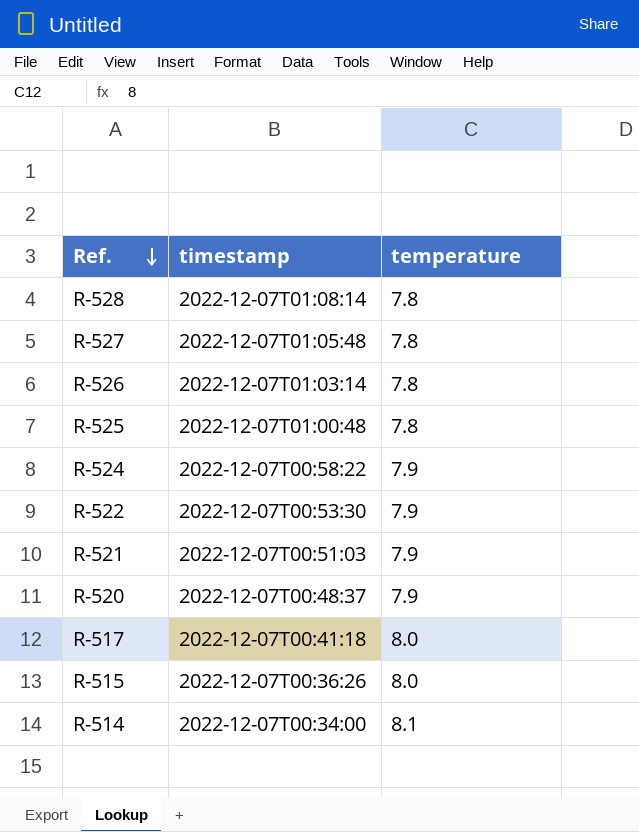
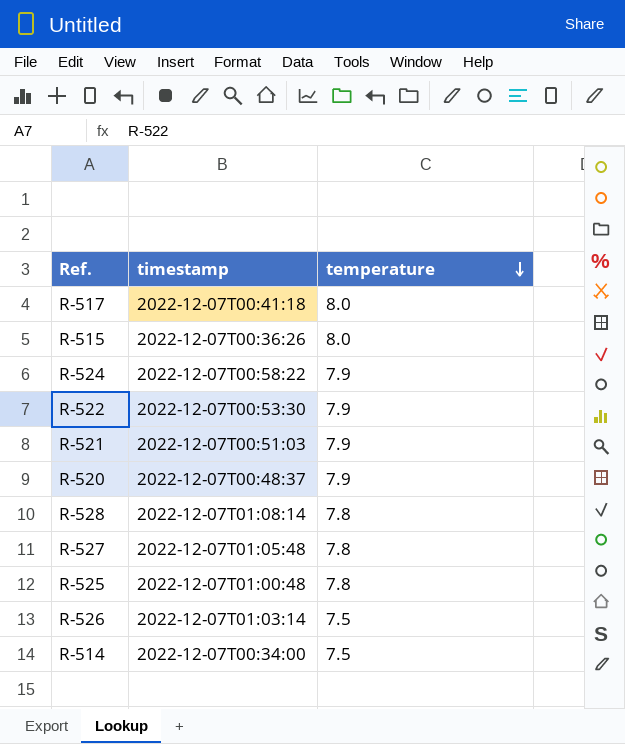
row order: Ref. descending -> temperature descending
R-526 | temperature: 7.8 -> 7.5
R-514 | temperature: 8.1 -> 7.5

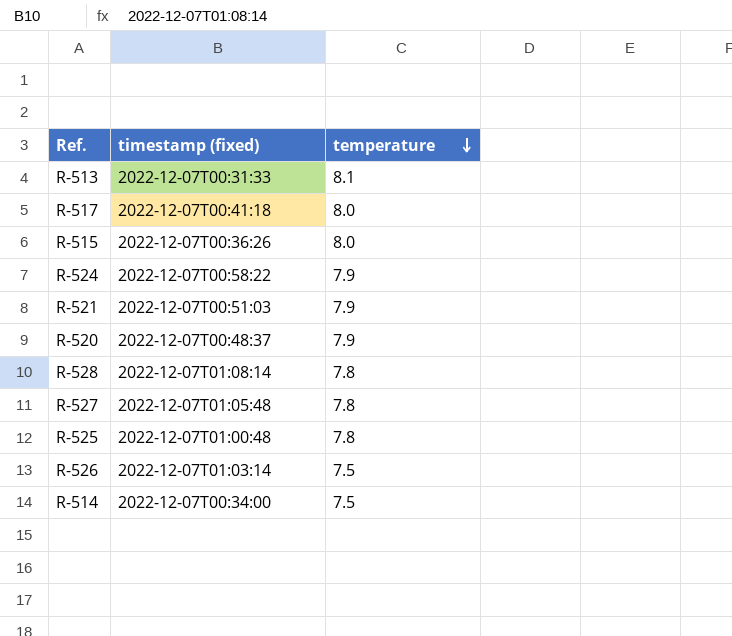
column name: timestamp -> timestamp (fixed)
row R-522: 2022-12-07T00:53:30 | 7.9 -> none
row R-513: none -> 2022-12-07T00:31:33 | 8.1

